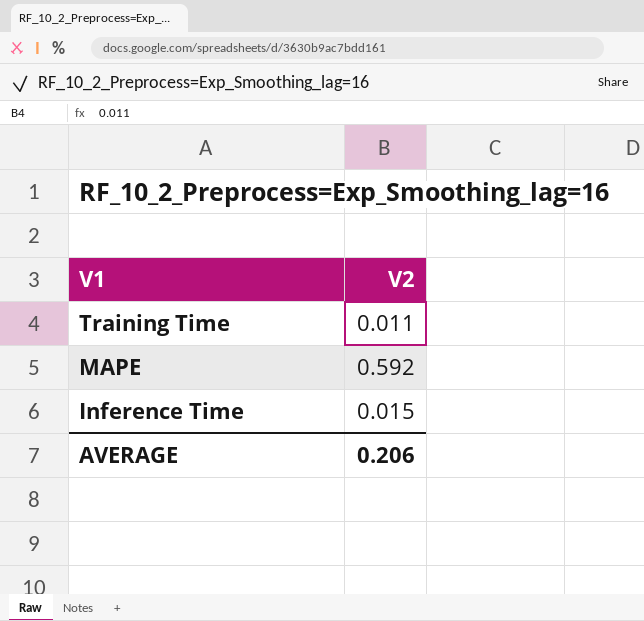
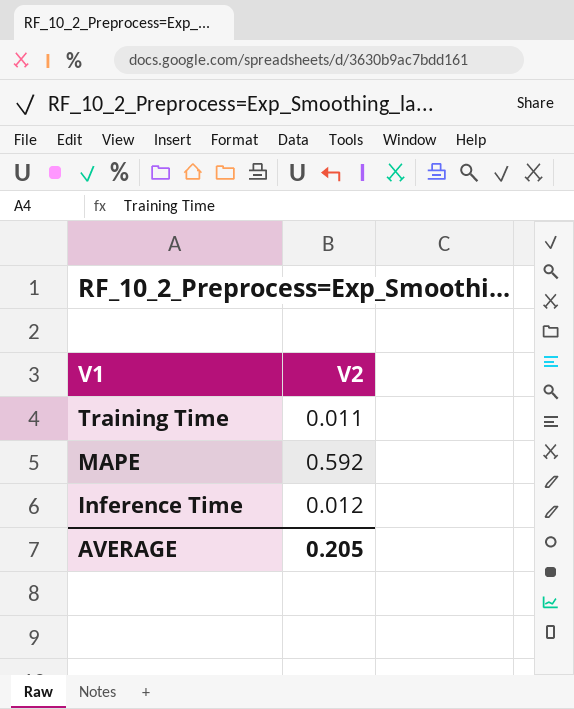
Inference Time | V2: 0.015 -> 0.012
AVERAGE | V2: 0.206 -> 0.205

